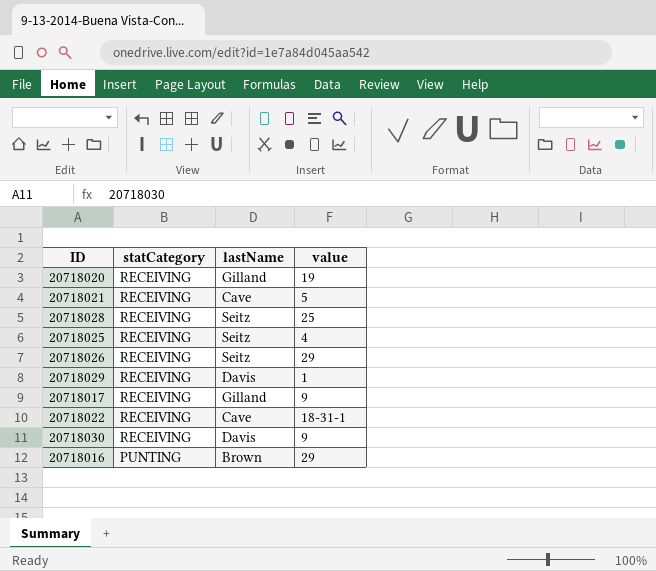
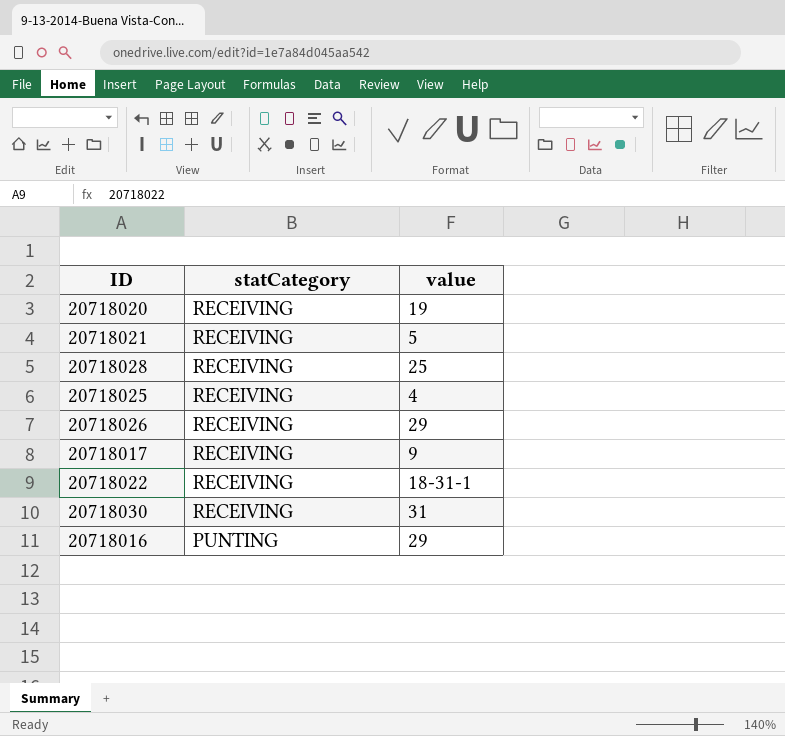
column lastName | position: 3 -> none
row 20718029: RECEIVING | Davis | 1 -> none
20718030 | value: 9 -> 31

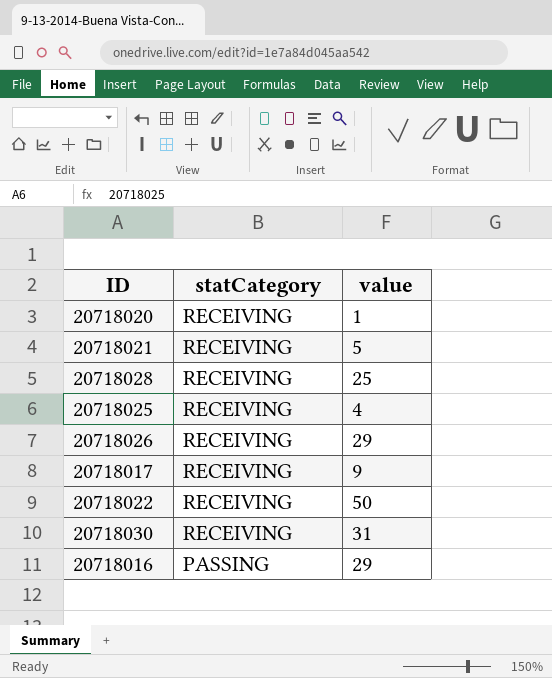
20718020 | value: 19 -> 1
20718022 | value: 18-31-1 -> 50
20718016 | statCategory: PUNTING -> PASSING

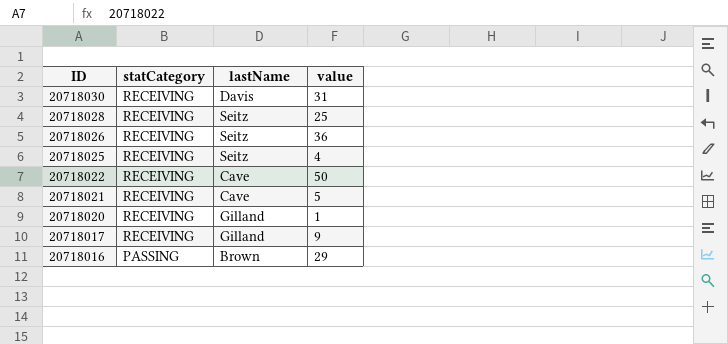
row order: statCategory descending -> ID descending
column lastName | position: none -> 3
20718026 | value: 29 -> 36

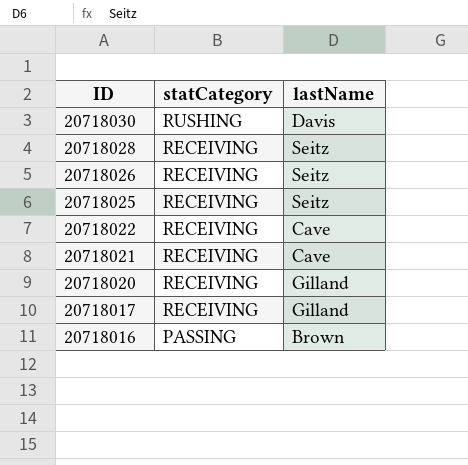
column value | position: 4 -> none
20718030 | statCategory: RECEIVING -> RUSHING

